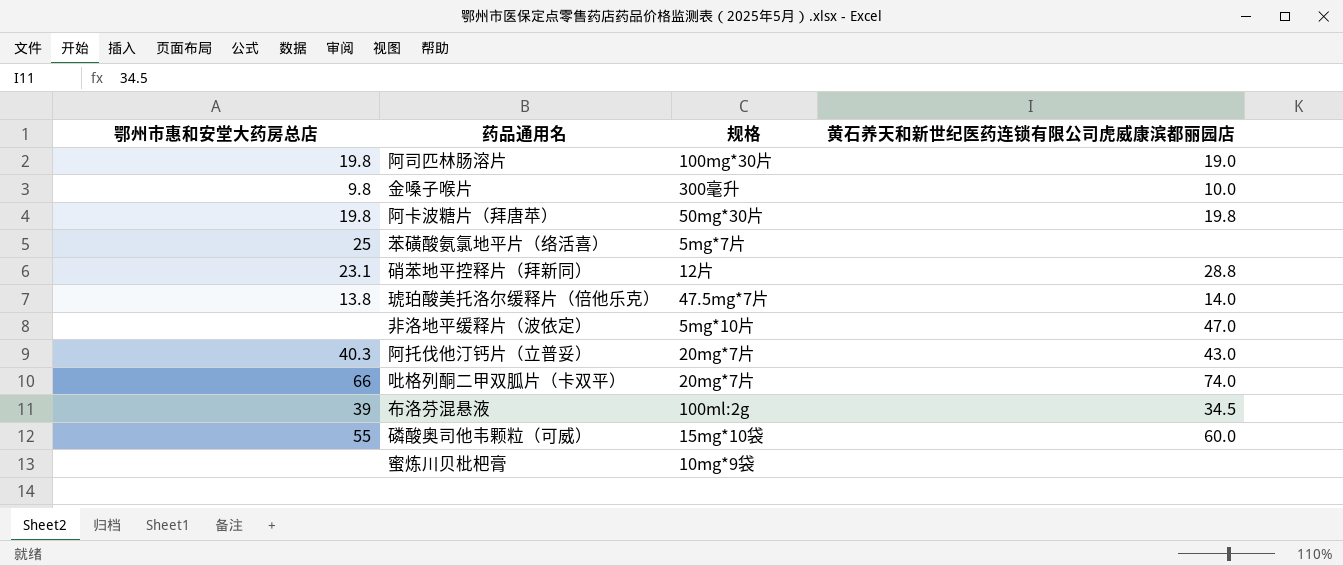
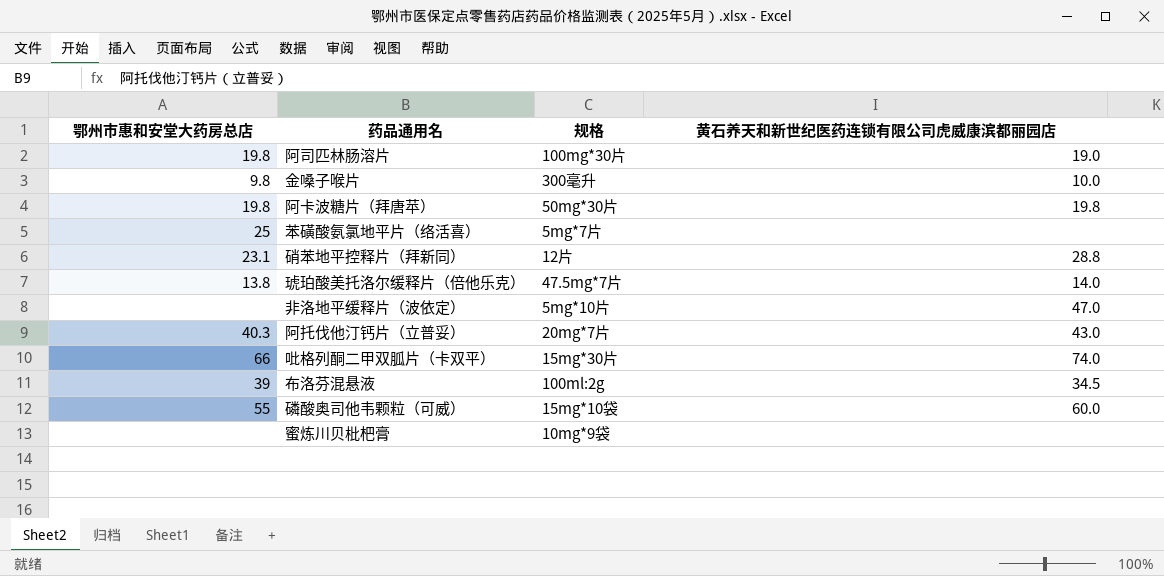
吡格列酮二甲双胍片（卡双平） | 规格: 20mg*7片 -> 15mg*30片

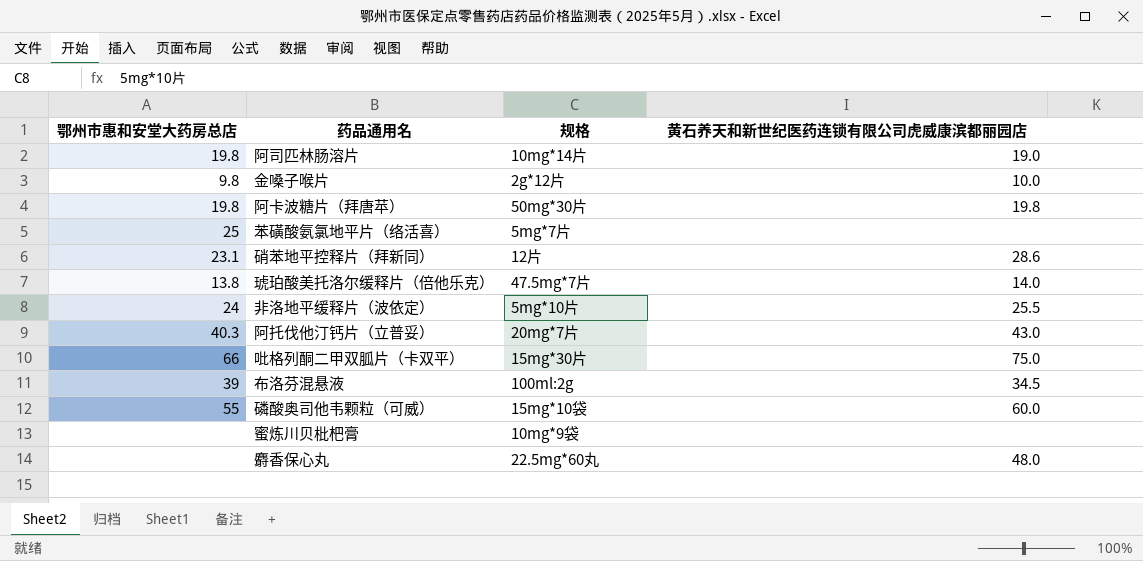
阿司匹林肠溶片 | 规格: 100mg*30片 -> 10mg*14片
金嗓子喉片 | 规格: 300毫升 -> 2g*12片
硝苯地平控释片（拜新同） | 黄石养天和新世纪医药连锁有限公司虎威康滨都丽园店: 28.8 -> 28.6
非洛地平缓释片（波依定） | 鄂州市惠和安堂大药房总店: none -> 24
非洛地平缓释片（波依定） | 黄石养天和新世纪医药连锁有限公司虎威康滨都丽园店: 47.0 -> 25.5
吡格列酮二甲双胍片（卡双平） | 黄石养天和新世纪医药连锁有限公司虎威康滨都丽园店: 74.0 -> 75.0
row 麝香保心丸: none -> none | 22.5mg*60丸 | 48.0

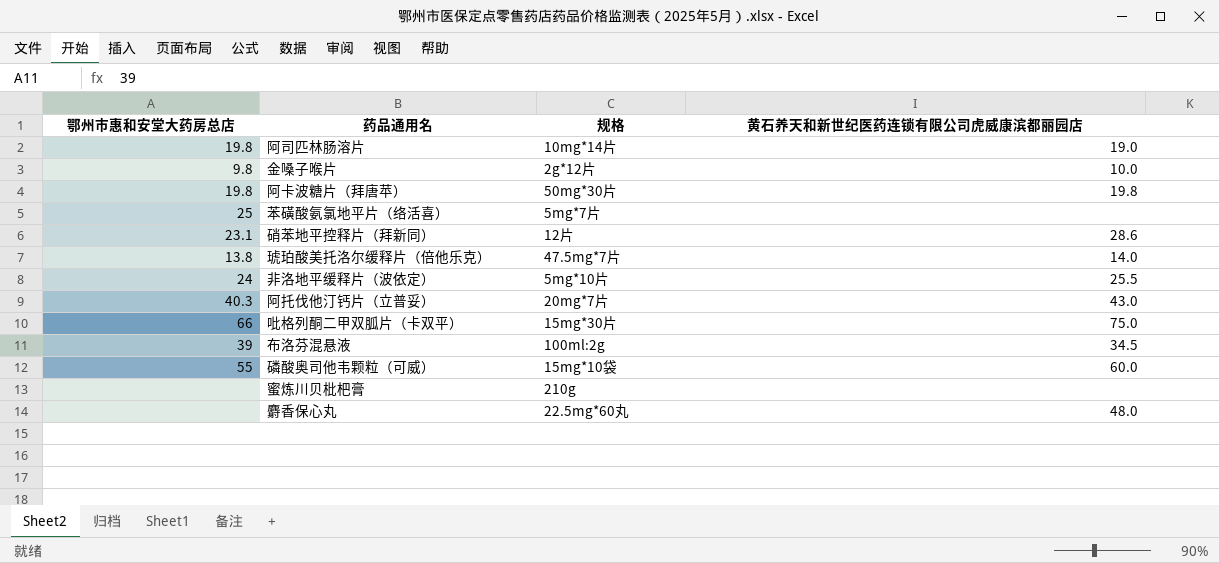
蜜炼川贝枇杷膏 | 规格: 10mg*9袋 -> 210g

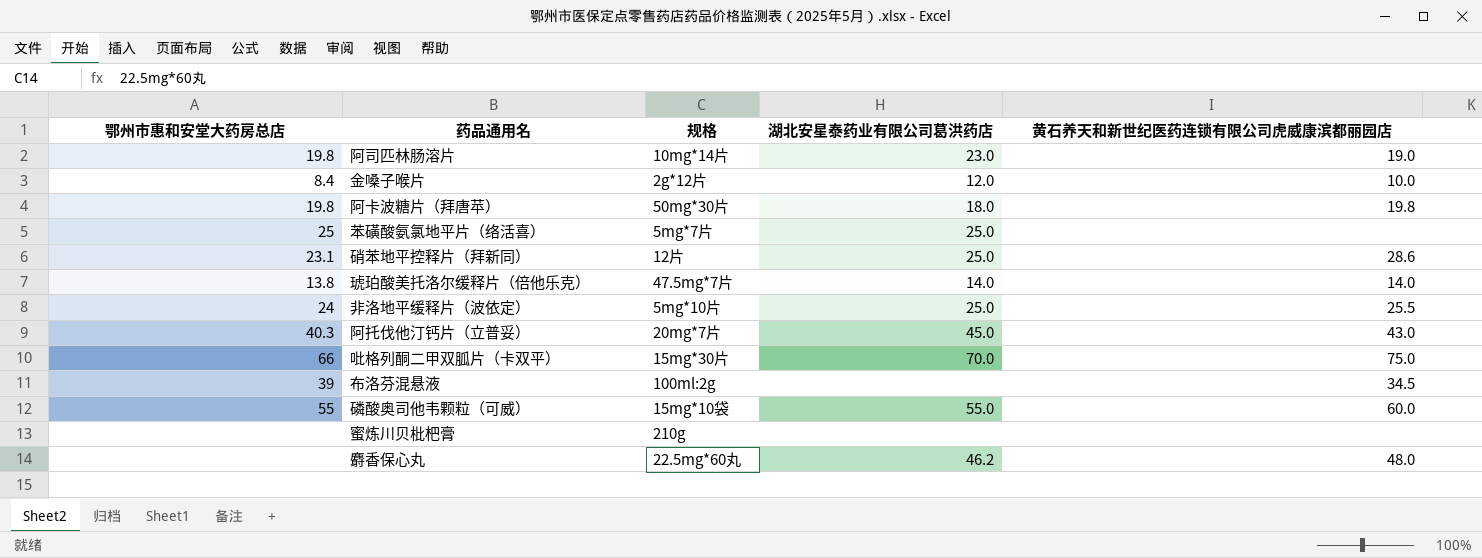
column 湖北安星泰药业有限公司葛洪药店 | position: none -> 4
金嗓子喉片 | 鄂州市惠和安堂大药房总店: 9.8 -> 8.4

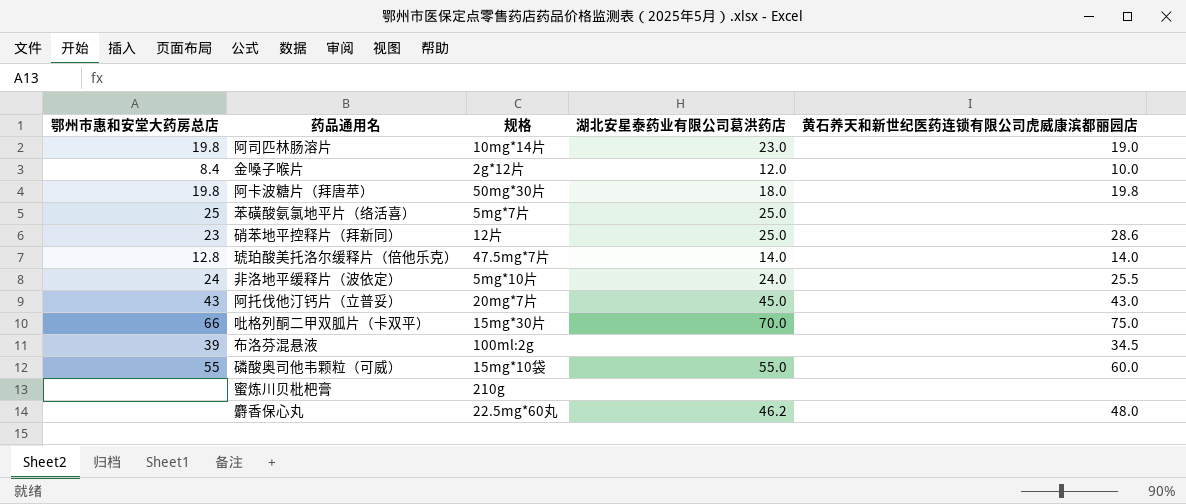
硝苯地平控释片（拜新同） | 鄂州市惠和安堂大药房总店: 23.1 -> 23
琥珀酸美托洛尔缓释片（倍他乐克） | 鄂州市惠和安堂大药房总店: 13.8 -> 12.8
非洛地平缓释片（波依定） | 湖北安星泰药业有限公司葛洪药店: 25.0 -> 24.0
阿托伐他汀钙片（立普妥） | 鄂州市惠和安堂大药房总店: 40.3 -> 43

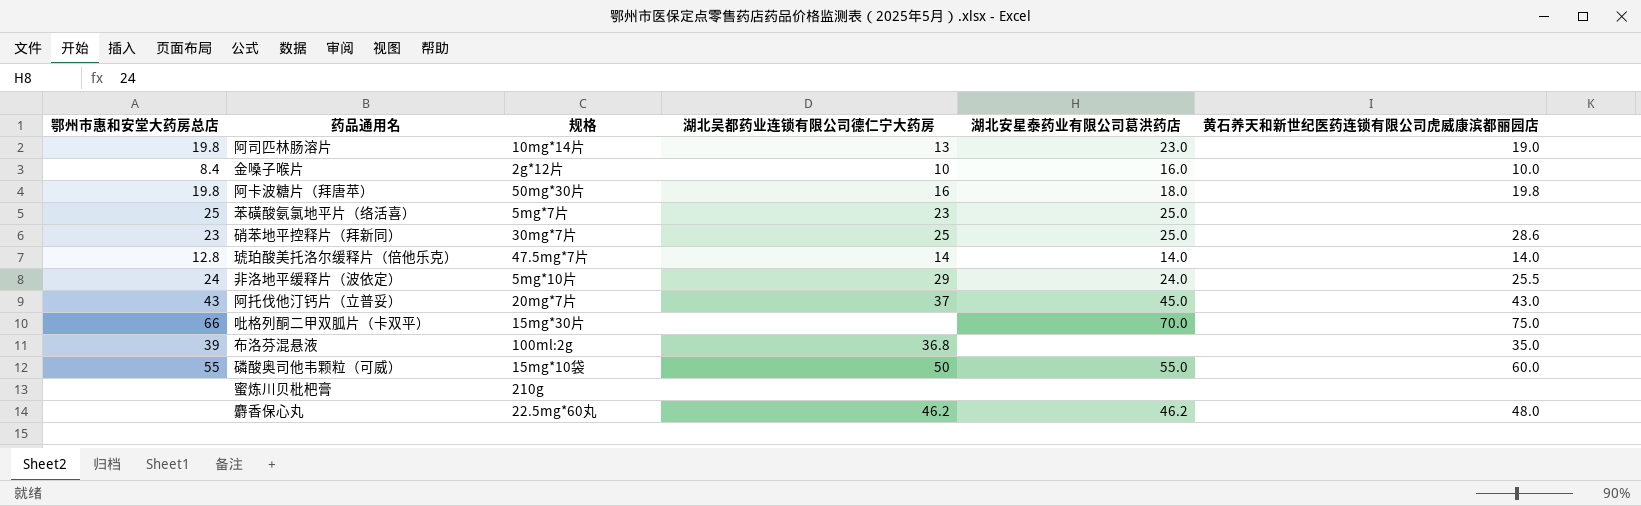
column 湖北吴都药业连锁有限公司德仁宁大药房 | position: none -> 4
金嗓子喉片 | 湖北安星泰药业有限公司葛洪药店: 12.0 -> 16.0
硝苯地平控释片（拜新同） | 规格: 12片 -> 30mg*7片
布洛芬混悬液 | 黄石养天和新世纪医药连锁有限公司虎威康滨都丽园店: 34.5 -> 35.0

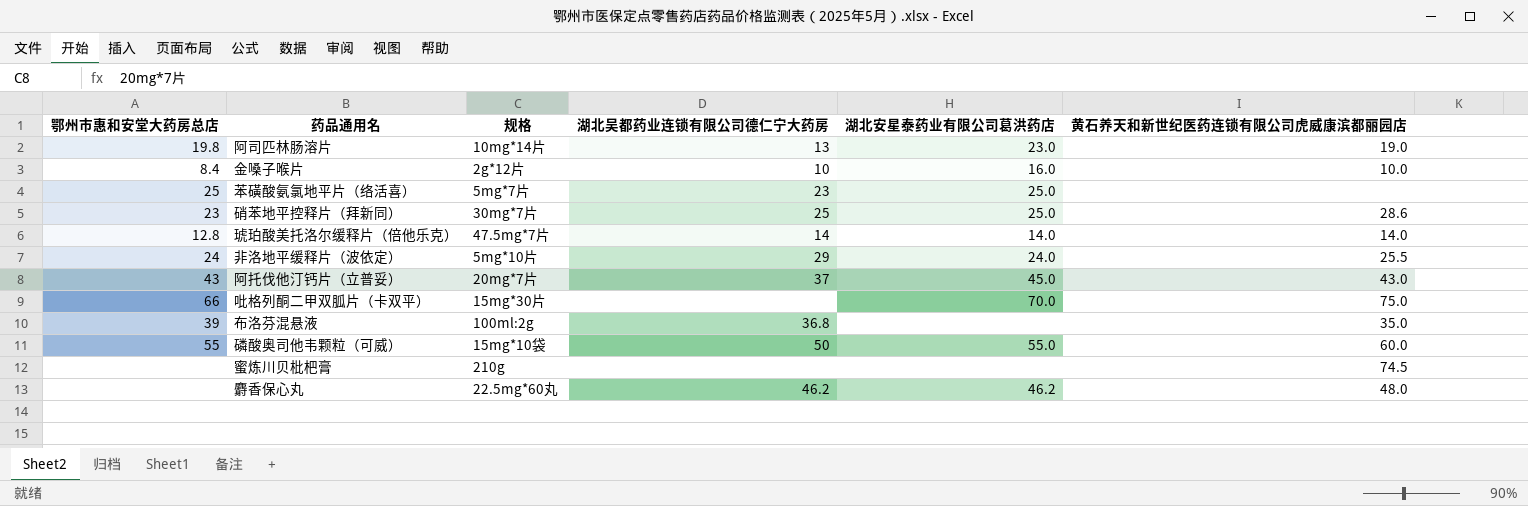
row 阿卡波糖片（拜唐苹）: 19.8 | 50mg*30片 | 16 | 18.0 | 19.8 -> none
蜜炼川贝枇杷膏 | 黄石养天和新世纪医药连锁有限公司虎威康滨都丽园店: none -> 74.5

